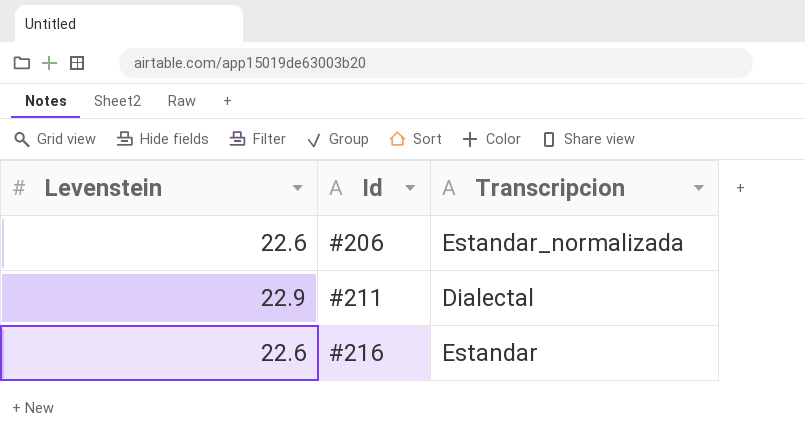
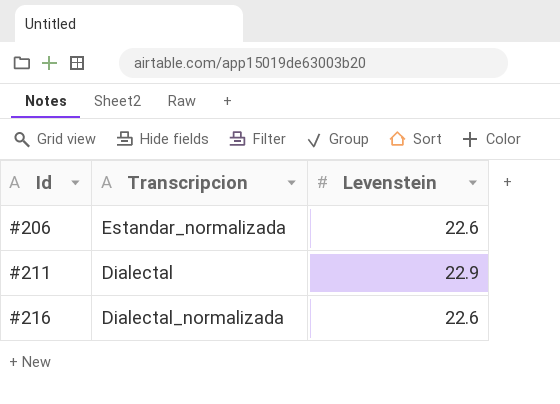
column Levenstein | position: 1 -> 3
#216 | Transcripcion: Estandar -> Dialectal_normalizada

